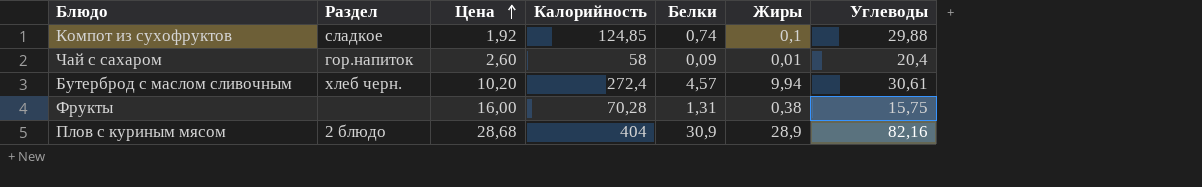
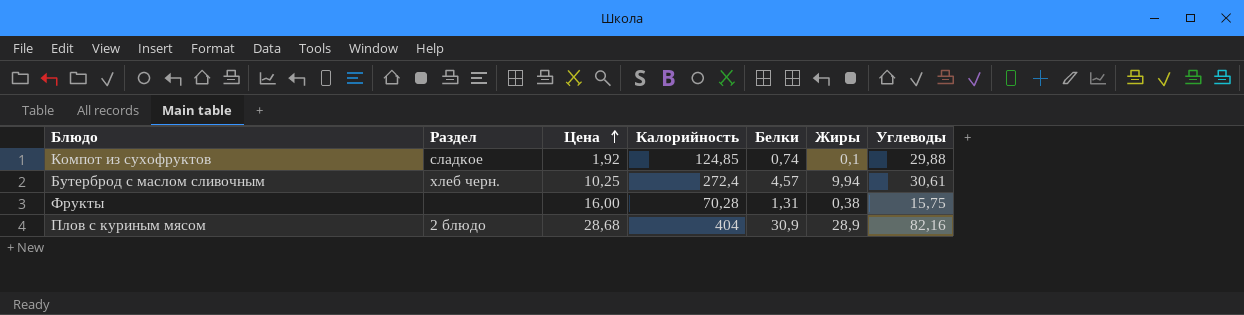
row Чай с сахаром: гор.напиток | 2,60 | 58 | 0,09 | 0,01 | 20,4 -> none
Бутерброд с маслом сливочным | Цена: 10,20 -> 10,25

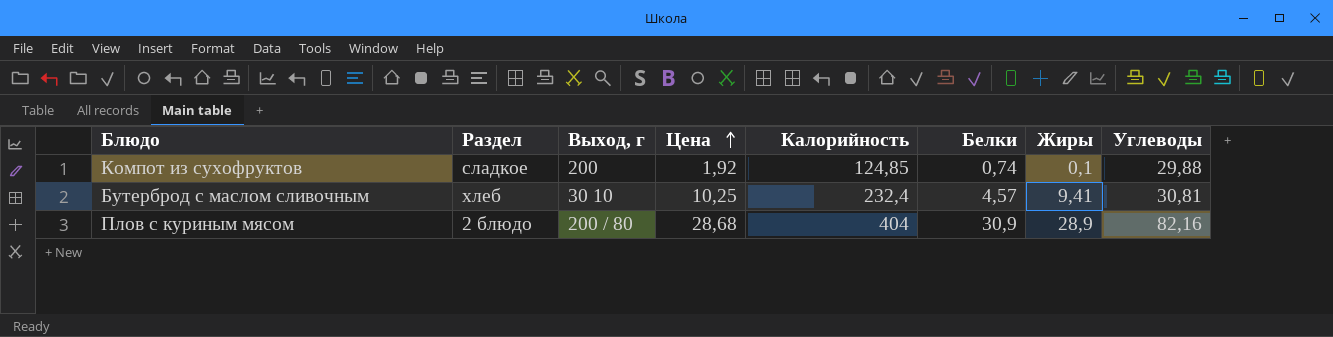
column Выход, г | position: none -> 3
row Фрукты: none | 16,00 | 70,28 | 1,31 | 0,38 | 15,75 -> none
Бутерброд с маслом сливочным | Раздел: хлеб черн. -> хлеб
Бутерброд с маслом сливочным | Калорийность: 272,4 -> 232,4
Бутерброд с маслом сливочным | Жиры: 9,94 -> 9,41
Бутерброд с маслом сливочным | Углеводы: 30,61 -> 30,81

